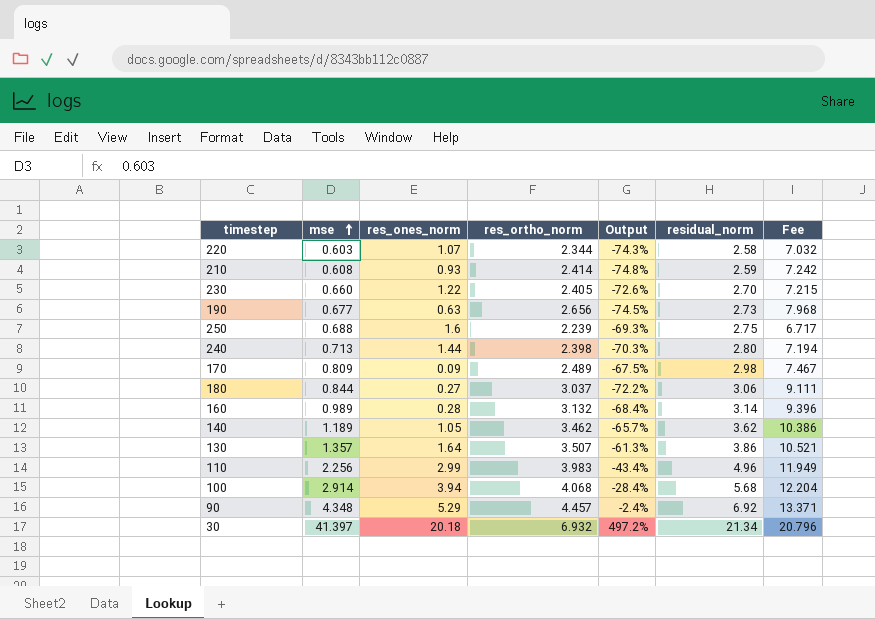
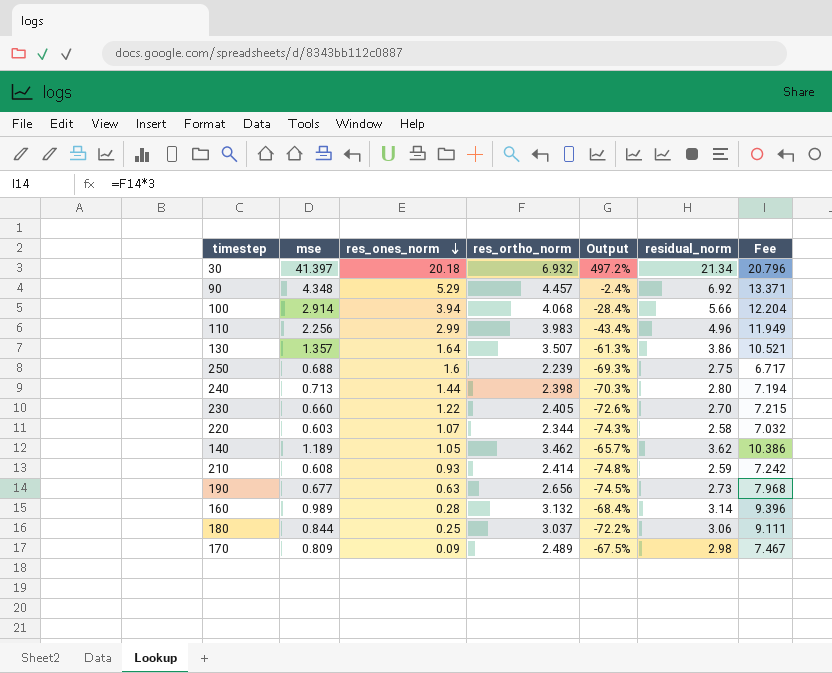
row order: mse ascending -> res_ones_norm descending
100 | residual_norm: 5.68 -> 5.66
180 | res_ones_norm: 0.27 -> 0.25

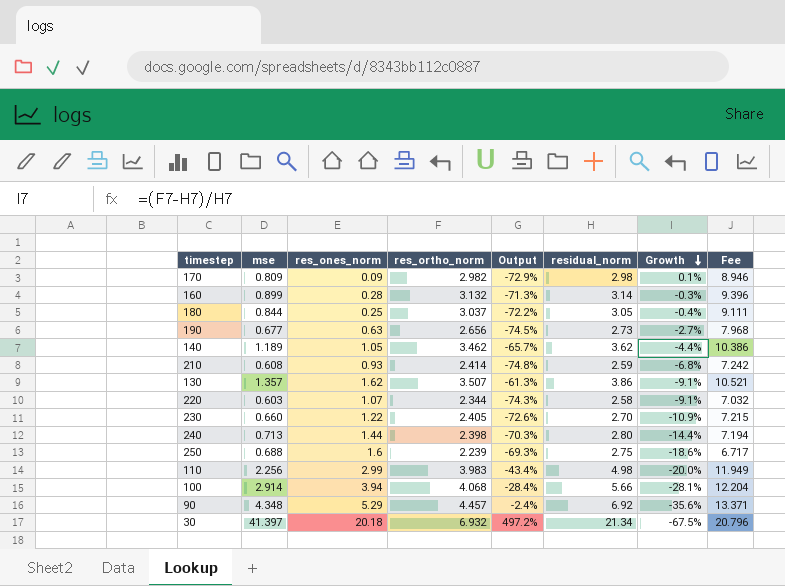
row order: res_ones_norm descending -> Growth descending
column Growth | formula: none -> ([res_ortho_norm] - [residual_norm]) / [residual_norm]
170 | res_ortho_norm: 2.489 -> 2.982
170 | Output: -67.5% -> -72.9%
170 | Fee: 7.467 -> 8.946
160 | mse: 0.989 -> 0.899
160 | Output: -68.4% -> -71.3%
180 | residual_norm: 3.06 -> 3.05
130 | res_ones_norm: 1.64 -> 1.62
110 | residual_norm: 4.96 -> 4.98

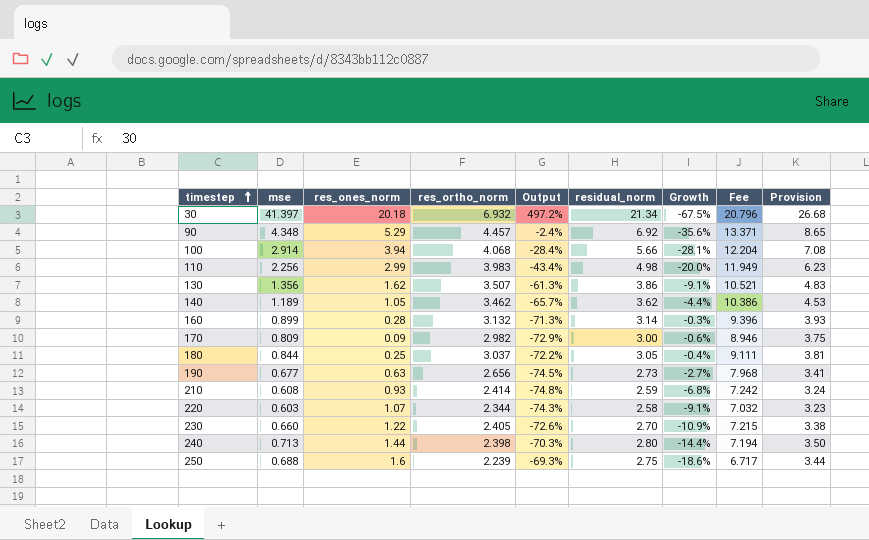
row order: Growth descending -> timestep ascending
column Provision | formula: none -> [residual_norm] * 1.25
130 | mse: 1.357 -> 1.356
170 | residual_norm: 2.98 -> 3.00
170 | Growth: 0.1% -> -0.6%

